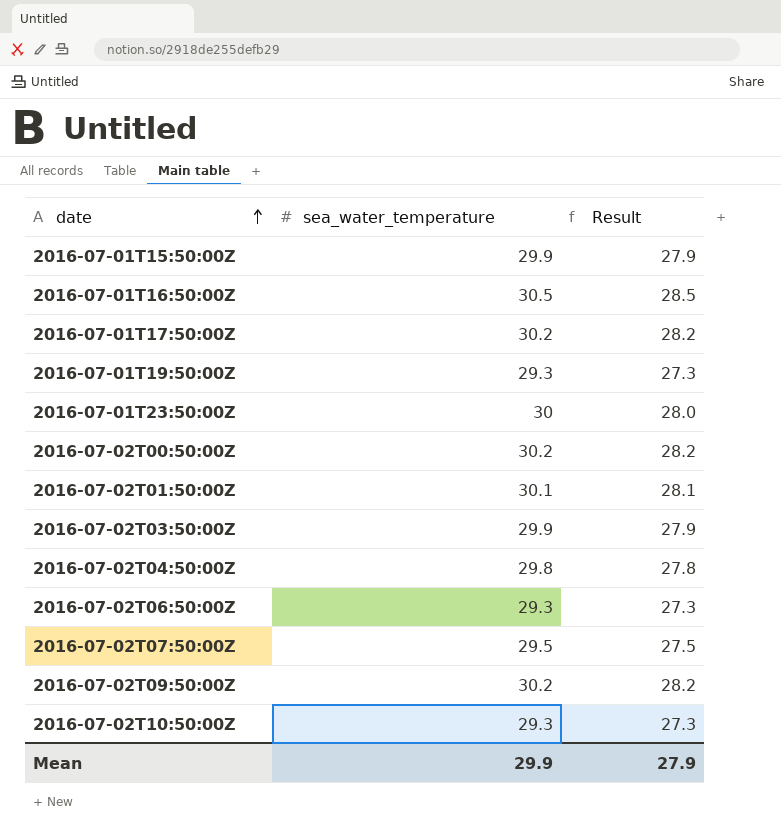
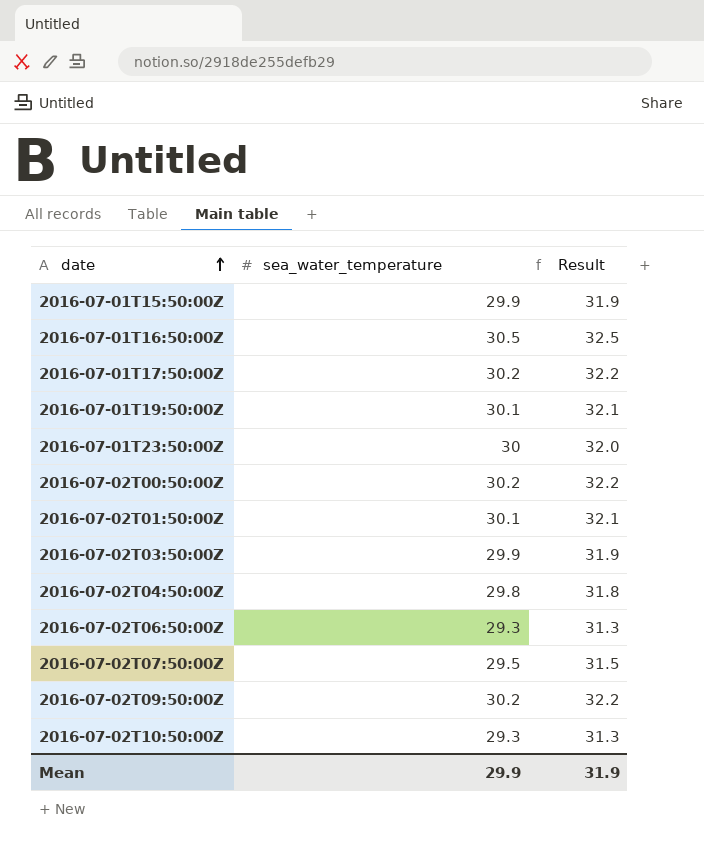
column Result | formula: [sea_water_temperature] - 2 -> [sea_water_temperature] + 2
2016-07-01T19:50:00Z | sea_water_temperature: 29.3 -> 30.1
Mean | Result: 27.9 -> 31.9

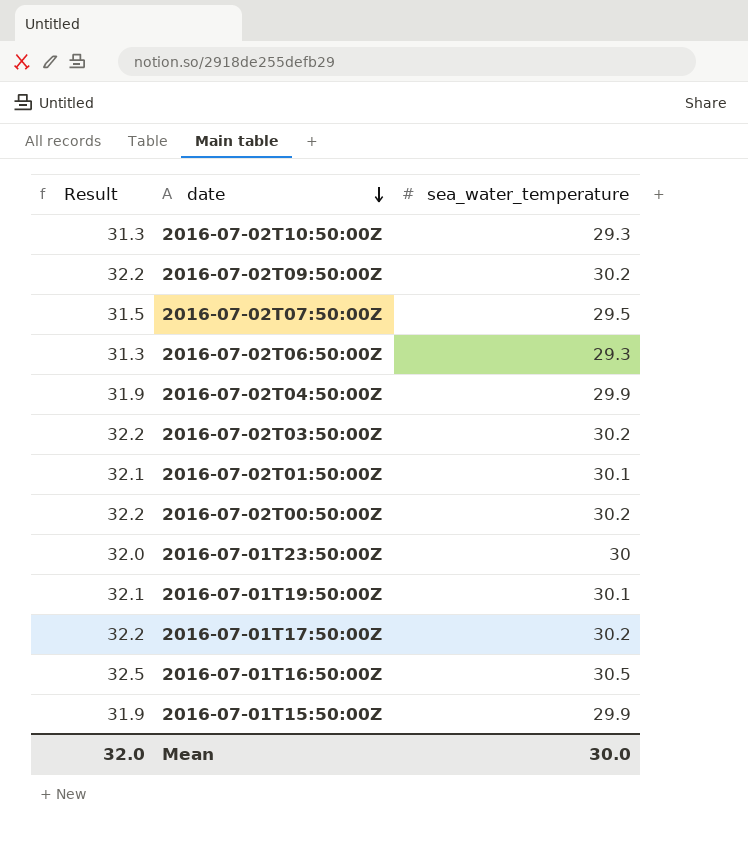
row order: date ascending -> date descending
column Result | position: 3 -> 1
2016-07-02T04:50:00Z | Result: 31.8 -> 31.9
2016-07-02T04:50:00Z | sea_water_temperature: 29.8 -> 29.9
2016-07-02T03:50:00Z | Result: 31.9 -> 32.2
2016-07-02T03:50:00Z | sea_water_temperature: 29.9 -> 30.2
Mean | Result: 31.9 -> 32.0
Mean | sea_water_temperature: 29.9 -> 30.0

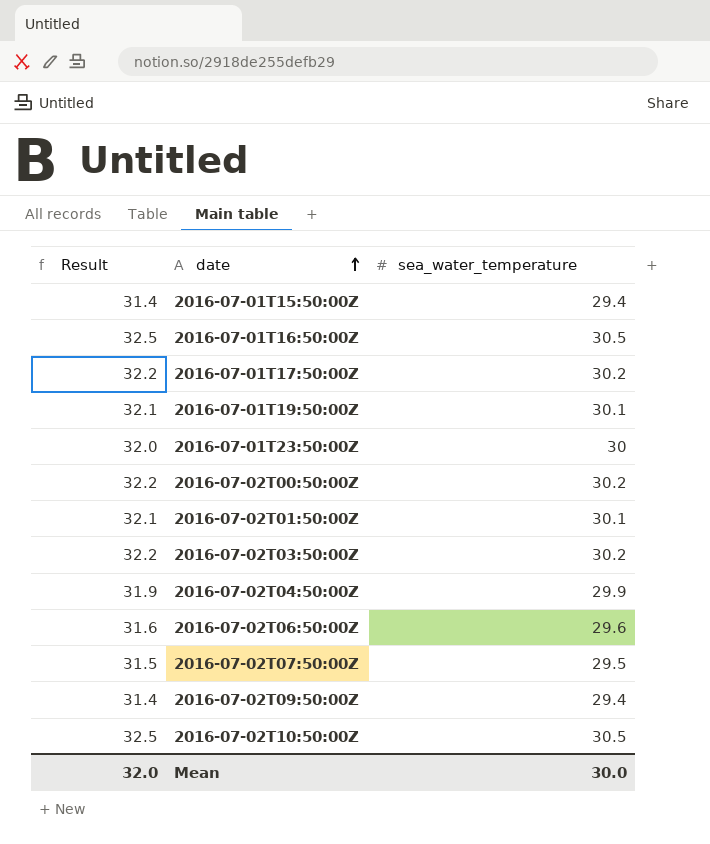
row order: date descending -> date ascending
2016-07-01T15:50:00Z | Result: 31.9 -> 31.4
2016-07-01T15:50:00Z | sea_water_temperature: 29.9 -> 29.4
2016-07-02T06:50:00Z | Result: 31.3 -> 31.6
2016-07-02T06:50:00Z | sea_water_temperature: 29.3 -> 29.6
2016-07-02T09:50:00Z | Result: 32.2 -> 31.4
2016-07-02T09:50:00Z | sea_water_temperature: 30.2 -> 29.4
2016-07-02T10:50:00Z | Result: 31.3 -> 32.5
2016-07-02T10:50:00Z | sea_water_temperature: 29.3 -> 30.5

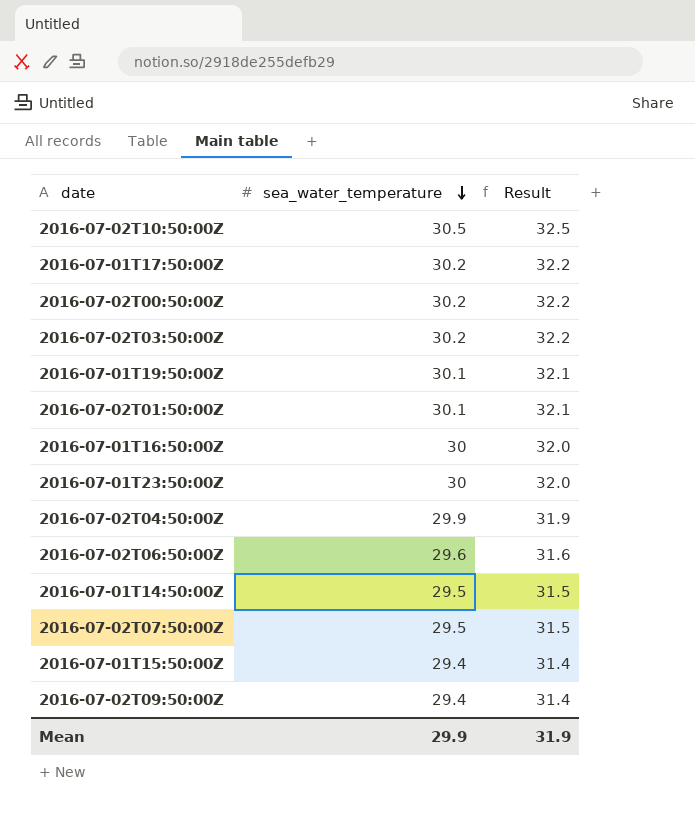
row order: date ascending -> sea_water_temperature descending
column Result | position: 1 -> 3
2016-07-01T16:50:00Z | sea_water_temperature: 30.5 -> 30
2016-07-01T16:50:00Z | Result: 32.5 -> 32.0
row 2016-07-01T14:50:00Z: none -> 29.5 | 31.5
Mean | sea_water_temperature: 30.0 -> 29.9
Mean | Result: 32.0 -> 31.9

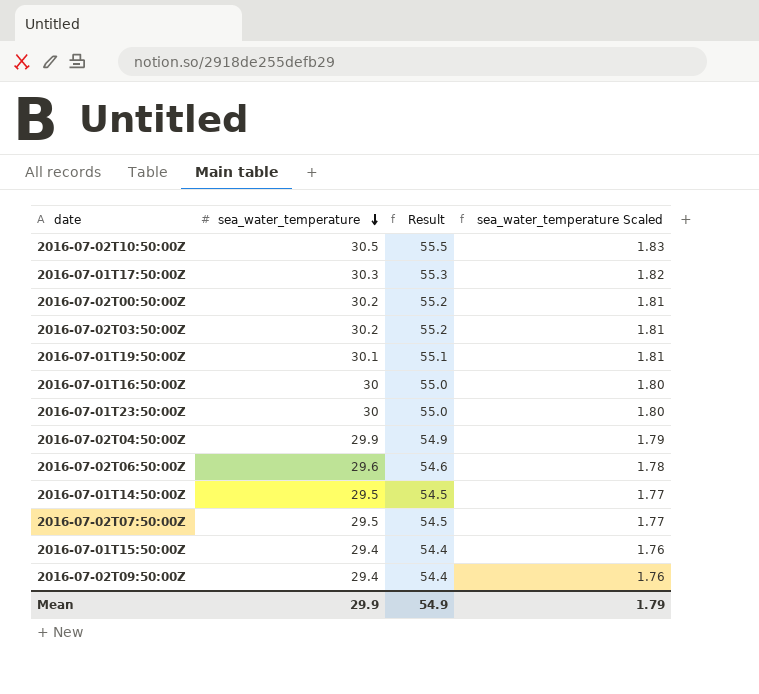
column Result | formula: [sea_water_temperature] + 2 -> [sea_water_temperature] + 25
column sea_water_temperature Scaled | formula: none -> [sea_water_temperature] * 0.06
row 2016-07-02T01:50:00Z: 30.1 | 32.1 -> none
2016-07-01T17:50:00Z | sea_water_temperature: 30.2 -> 30.3
Mean | Result: 31.9 -> 54.9

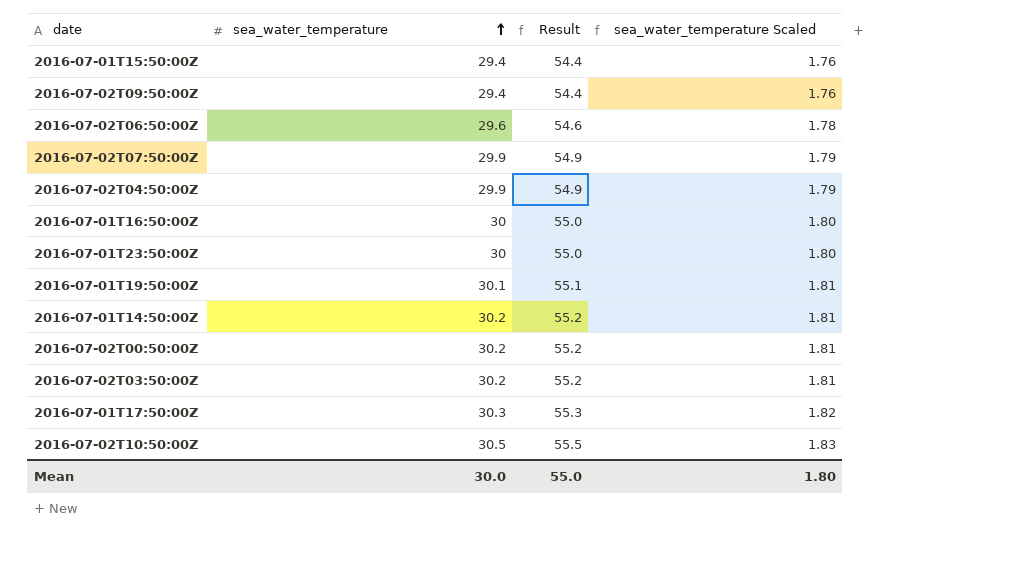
row order: sea_water_temperature descending -> sea_water_temperature ascending
2016-07-02T07:50:00Z | sea_water_temperature: 29.5 -> 29.9
2016-07-02T07:50:00Z | Result: 54.5 -> 54.9
2016-07-02T07:50:00Z | sea_water_temperature Scaled: 1.77 -> 1.79
2016-07-01T14:50:00Z | sea_water_temperature: 29.5 -> 30.2
2016-07-01T14:50:00Z | Result: 54.5 -> 55.2
2016-07-01T14:50:00Z | sea_water_temperature Scaled: 1.77 -> 1.81
Mean | sea_water_temperature: 29.9 -> 30.0
Mean | Result: 54.9 -> 55.0
Mean | sea_water_temperature Scaled: 1.79 -> 1.80

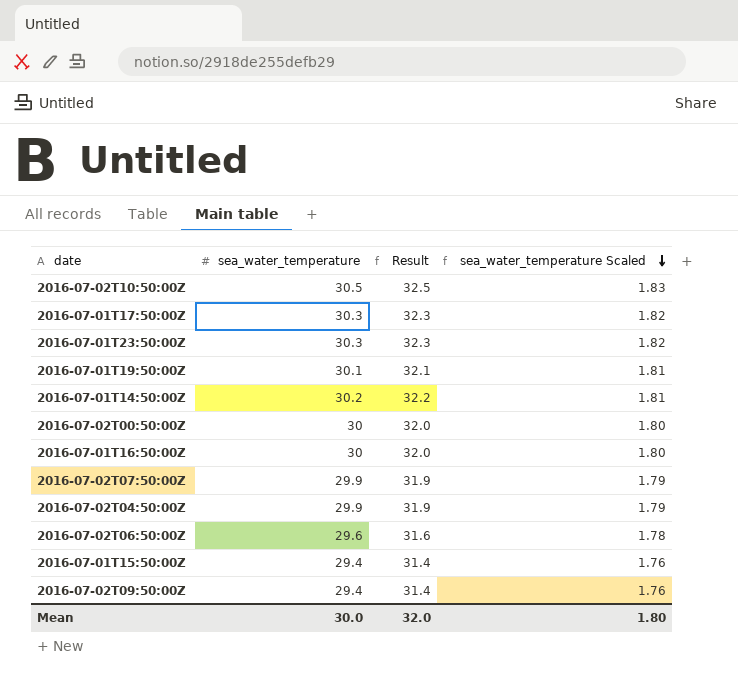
row order: sea_water_temperature ascending -> sea_water_temperature Scaled descending
column Result | formula: [sea_water_temperature] + 25 -> [sea_water_temperature] + 2
row 2016-07-02T03:50:00Z: 30.2 | 55.2 | 1.81 -> none
2016-07-01T23:50:00Z | sea_water_temperature: 30 -> 30.3
2016-07-01T23:50:00Z | sea_water_temperature Scaled: 1.80 -> 1.82
2016-07-02T00:50:00Z | sea_water_temperature: 30.2 -> 30
2016-07-02T00:50:00Z | sea_water_temperature Scaled: 1.81 -> 1.80
Mean | Result: 55.0 -> 32.0

